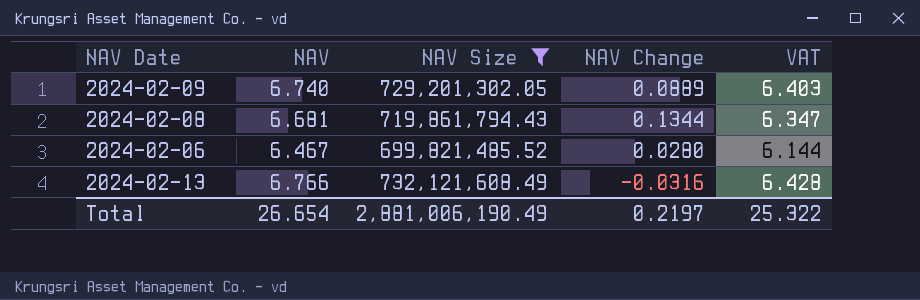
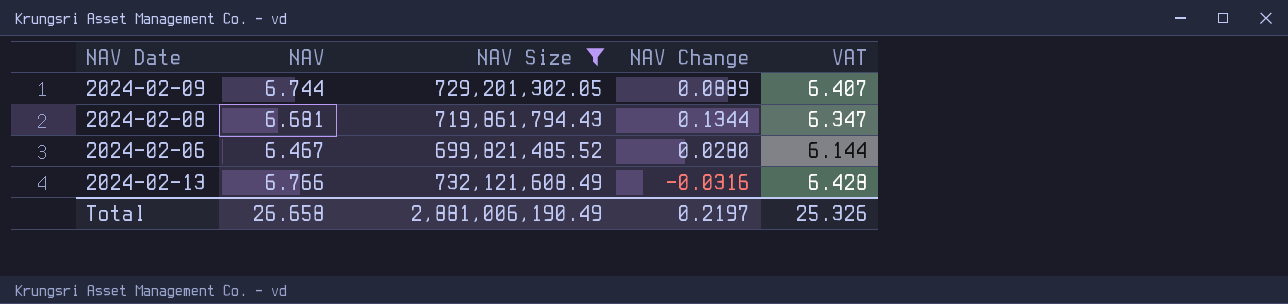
2024-02-09 | NAV: 6.740 -> 6.744
2024-02-09 | VAT: 6.403 -> 6.407
Total | NAV: 26.654 -> 26.658
Total | VAT: 25.322 -> 25.326

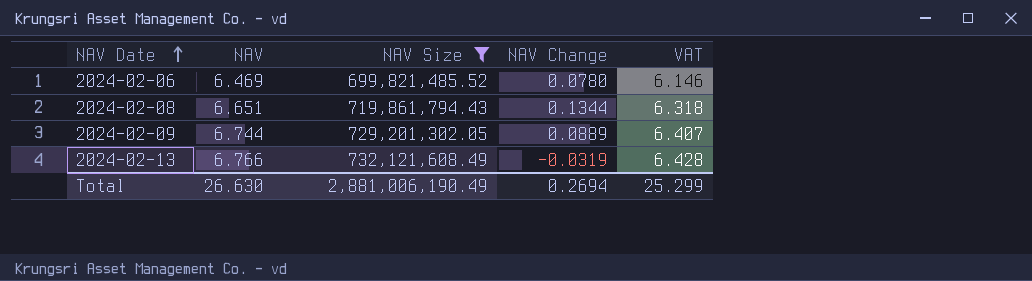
row order: none -> NAV Date ascending
2024-02-06 | NAV: 6.467 -> 6.469
2024-02-06 | NAV Change: 0.0280 -> 0.0780
2024-02-06 | VAT: 6.144 -> 6.146
2024-02-08 | NAV: 6.681 -> 6.651
2024-02-08 | VAT: 6.347 -> 6.318
2024-02-13 | NAV Change: -0.0316 -> -0.0319
Total | NAV: 26.658 -> 26.630
Total | NAV Change: 0.2197 -> 0.2694
Total | VAT: 25.326 -> 25.299

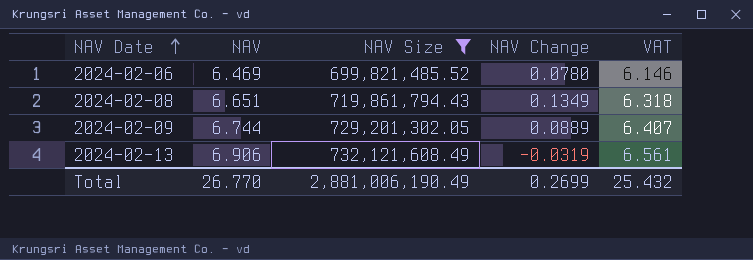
2024-02-08 | NAV Change: 0.1344 -> 0.1349
2024-02-13 | NAV: 6.766 -> 6.906
2024-02-13 | VAT: 6.428 -> 6.561
Total | NAV: 26.630 -> 26.770
Total | NAV Change: 0.2694 -> 0.2699
Total | VAT: 25.299 -> 25.432

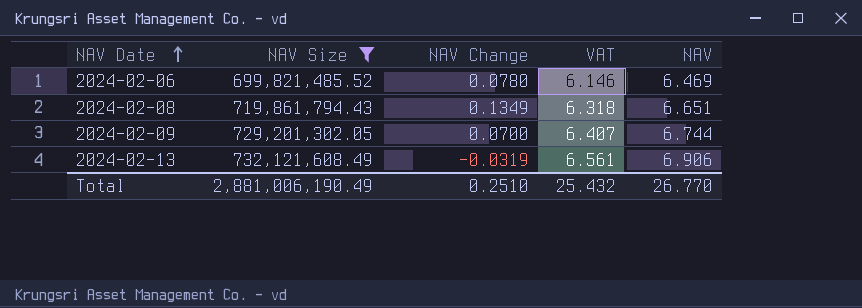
column NAV | position: 2 -> 5
2024-02-09 | NAV Change: 0.0889 -> 0.0700
Total | NAV Change: 0.2699 -> 0.2510

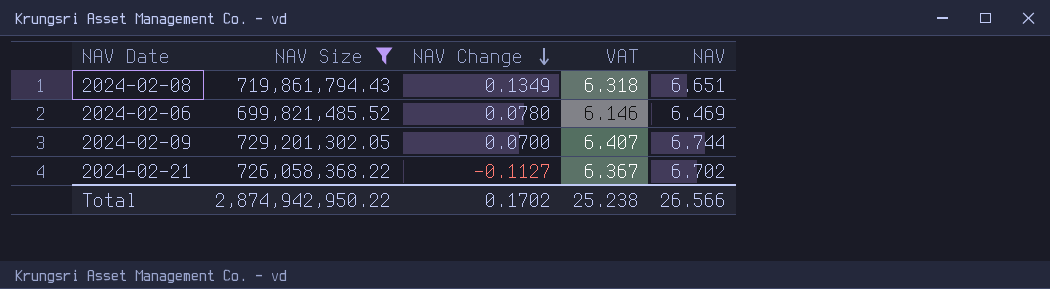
row order: NAV Date ascending -> NAV Change descending
row 2024-02-13: 732,121,608.49 | -0.0319 | 6.561 | 6.906 -> none
row 2024-02-21: none -> 726,058,368.22 | -0.1127 | 6.367 | 6.702
Total | NAV Size: 2,881,006,190.49 -> 2,874,942,950.22
Total | NAV Change: 0.2510 -> 0.1702
Total | VAT: 25.432 -> 25.238
Total | NAV: 26.770 -> 26.566

